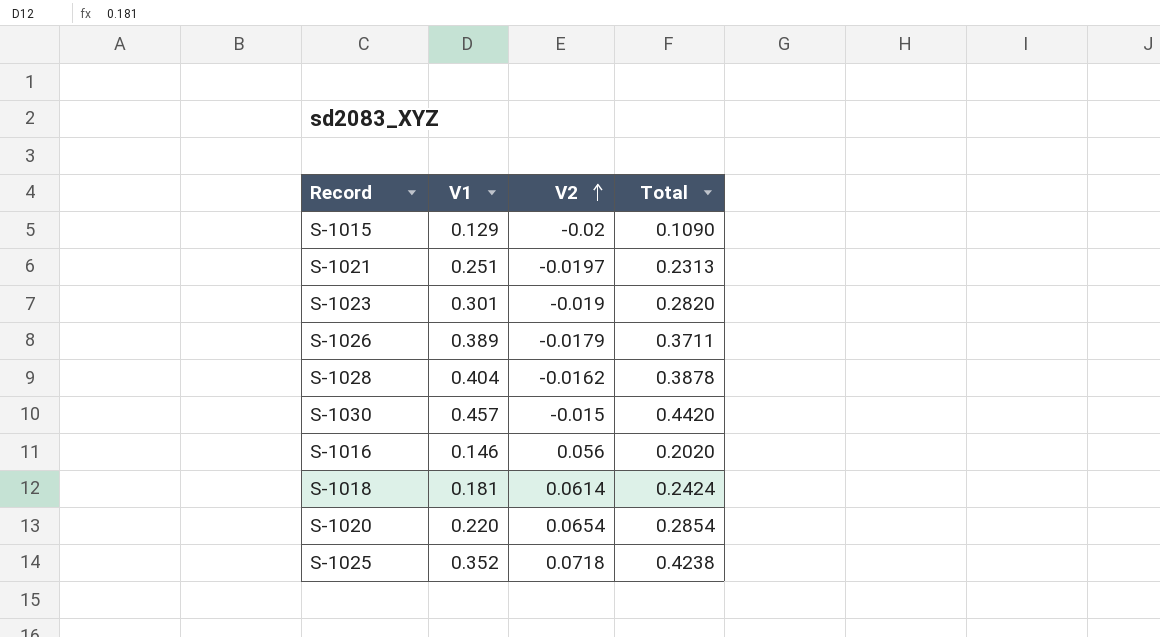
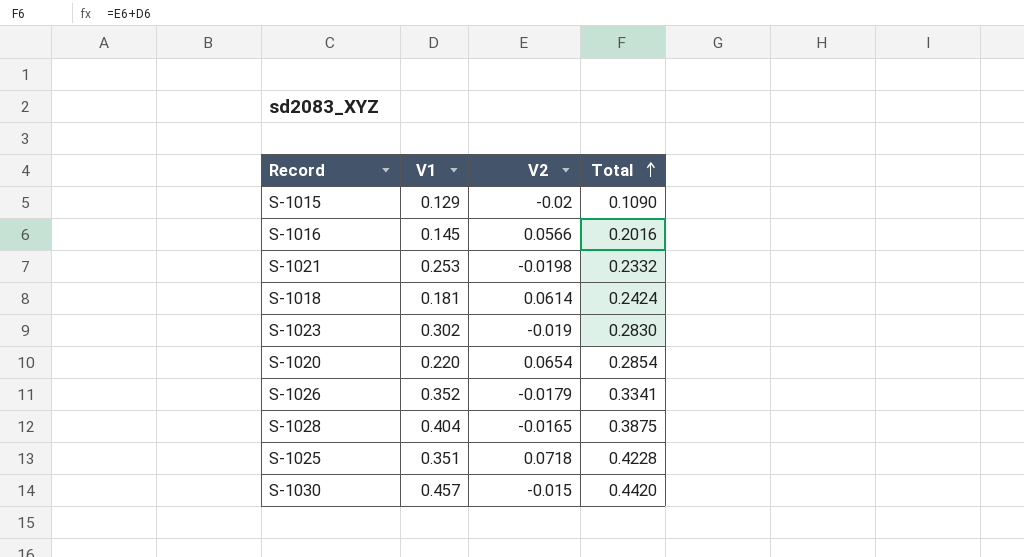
row order: V2 ascending -> Total ascending
S-1016 | V1: 0.146 -> 0.145
S-1016 | V2: 0.056 -> 0.0566
S-1016 | Total: 0.2020 -> 0.2016
S-1021 | V1: 0.251 -> 0.253
S-1021 | V2: -0.0197 -> -0.0198
S-1021 | Total: 0.2313 -> 0.2332
S-1023 | V1: 0.301 -> 0.302
S-1023 | Total: 0.2820 -> 0.2830
S-1026 | V1: 0.389 -> 0.352
S-1026 | Total: 0.3711 -> 0.3341
S-1028 | V2: -0.0162 -> -0.0165
S-1028 | Total: 0.3878 -> 0.3875
S-1025 | V1: 0.352 -> 0.351
S-1025 | Total: 0.4238 -> 0.4228

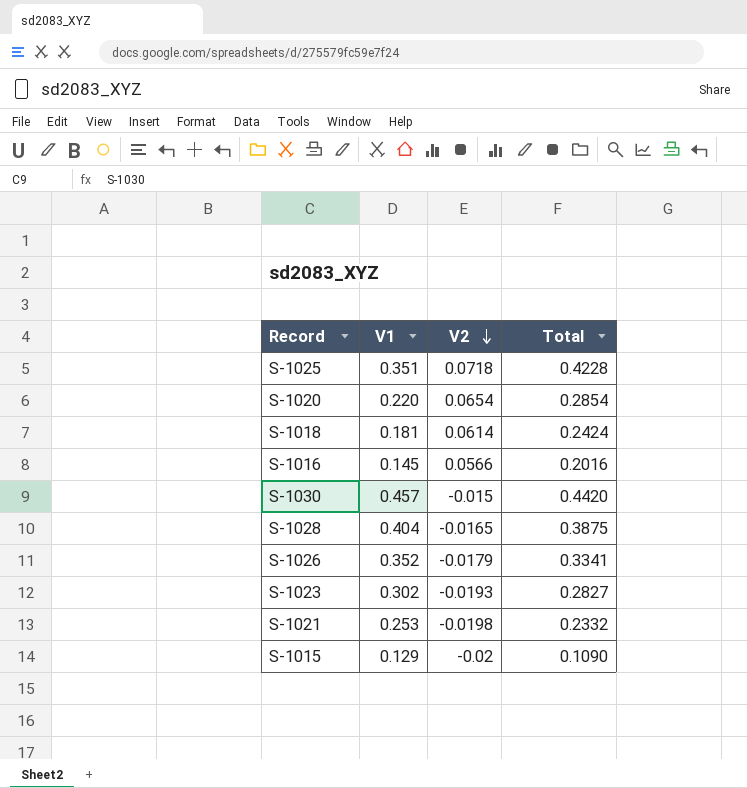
row order: Total ascending -> V2 descending
S-1023 | V2: -0.019 -> -0.0193
S-1023 | Total: 0.2830 -> 0.2827

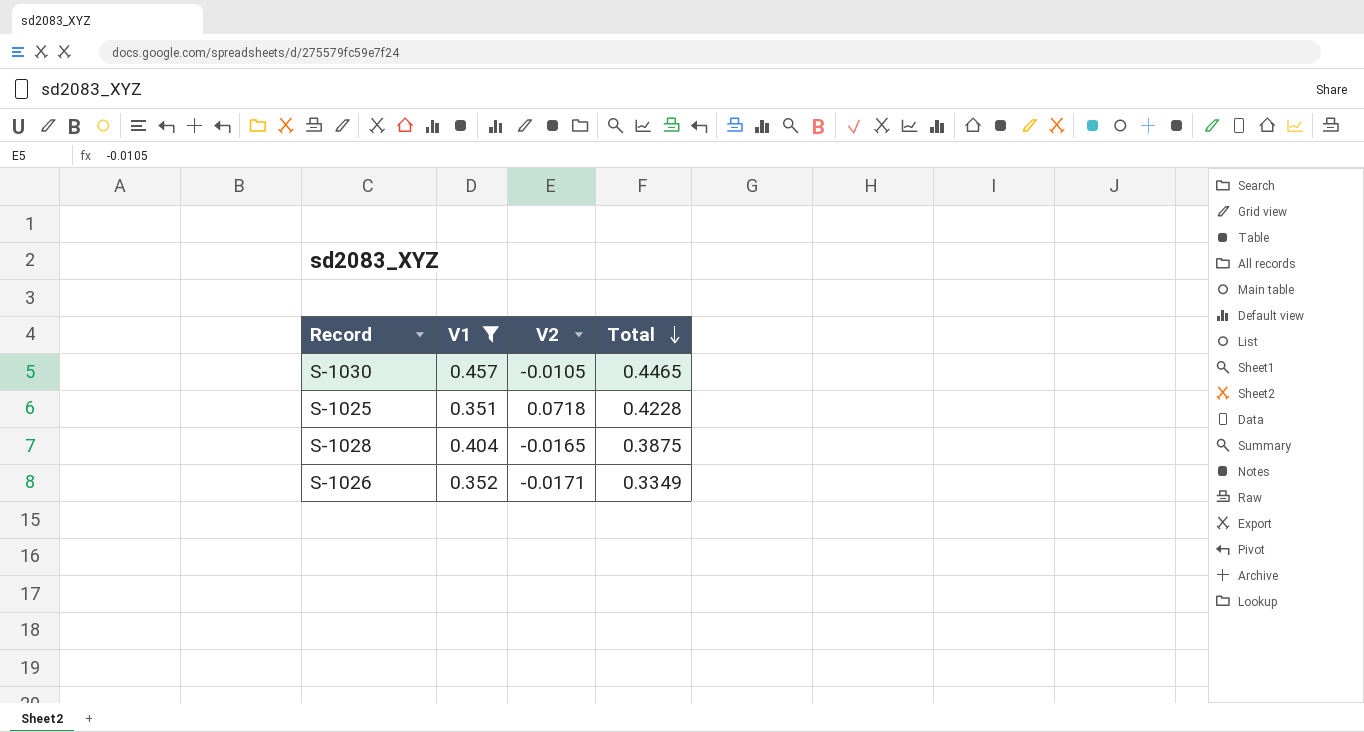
filter: none -> V1 >= 0.351
row order: V2 descending -> Total descending
S-1030 | V2: -0.015 -> -0.0105
S-1030 | Total: 0.4420 -> 0.4465
S-1026 | V2: -0.0179 -> -0.0171
S-1026 | Total: 0.3341 -> 0.3349

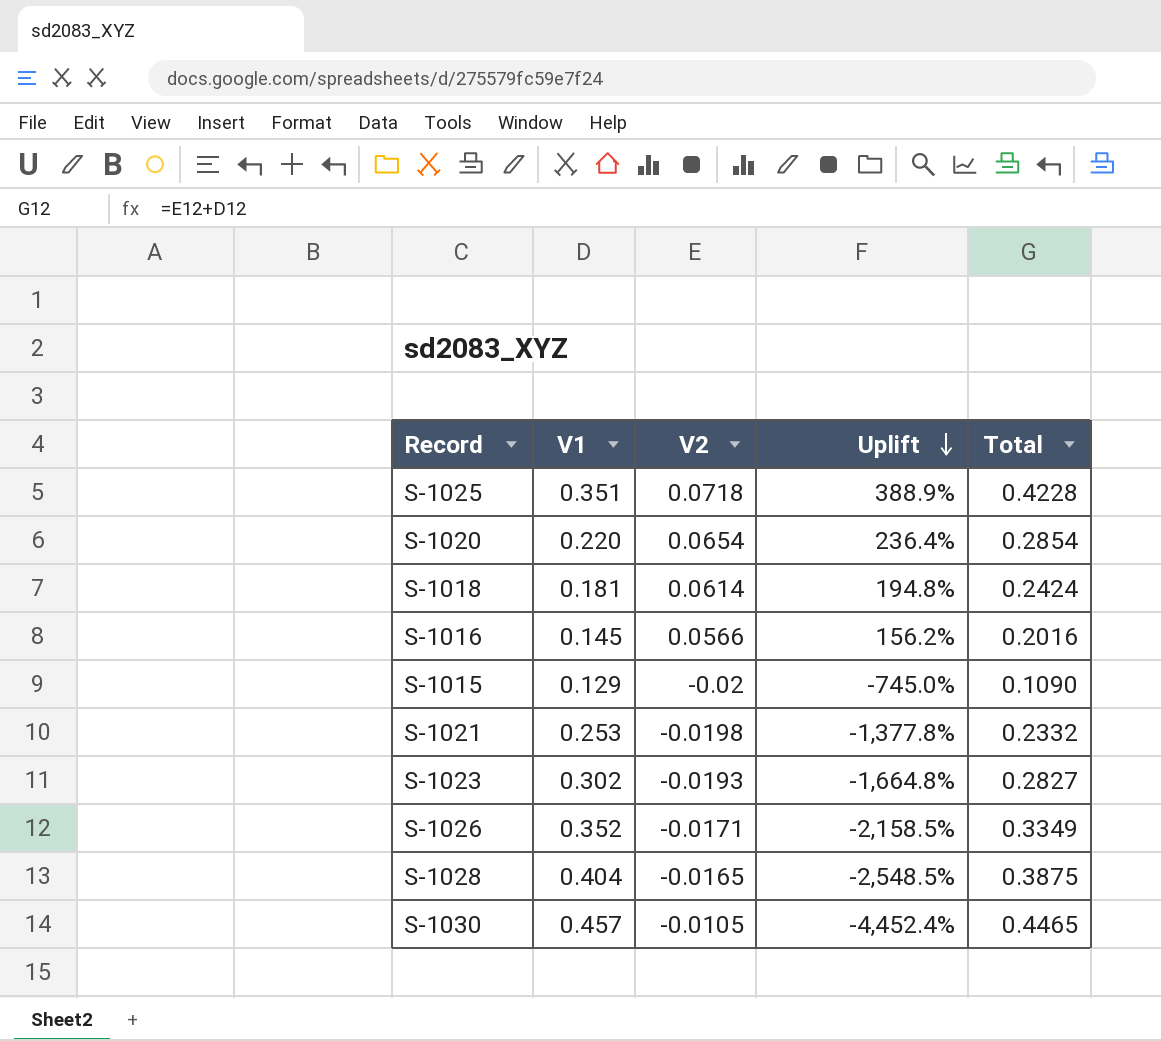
filter: V1 >= 0.351 -> none
row order: Total descending -> Uplift descending
column Uplift | formula: none -> ([V1] - [V2]) / [V2]

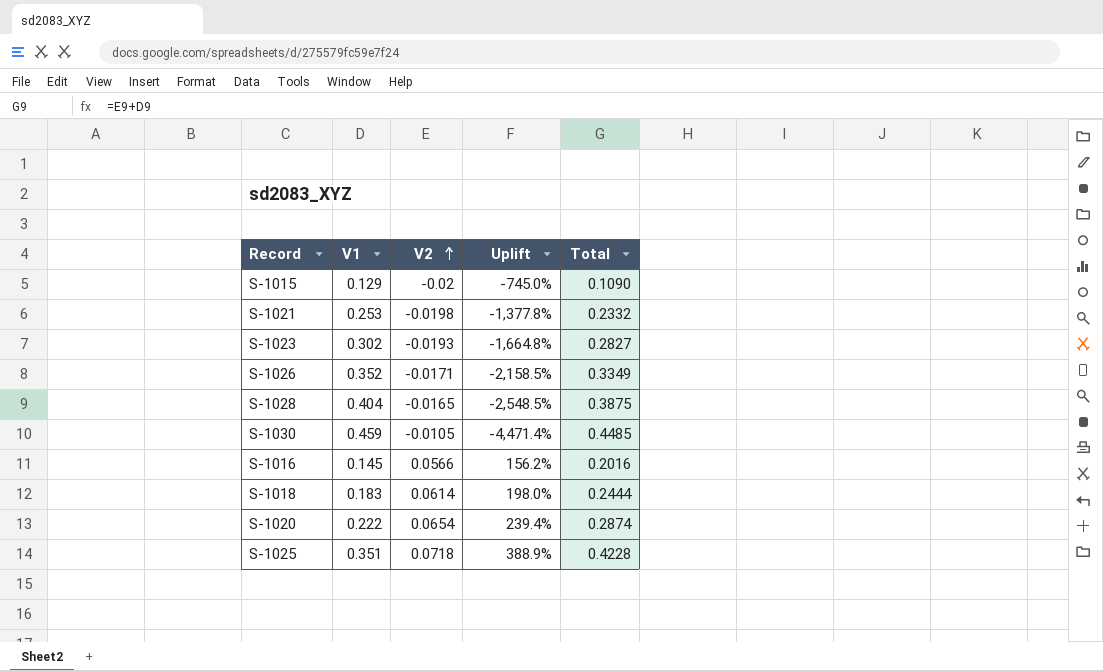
row order: Uplift descending -> V2 ascending
S-1030 | V1: 0.457 -> 0.459
S-1030 | Uplift: -4,452.4% -> -4,471.4%
S-1030 | Total: 0.4465 -> 0.4485
S-1018 | V1: 0.181 -> 0.183
S-1018 | Uplift: 194.8% -> 198.0%
S-1018 | Total: 0.2424 -> 0.2444
S-1020 | V1: 0.220 -> 0.222
S-1020 | Uplift: 236.4% -> 239.4%
S-1020 | Total: 0.2854 -> 0.2874

